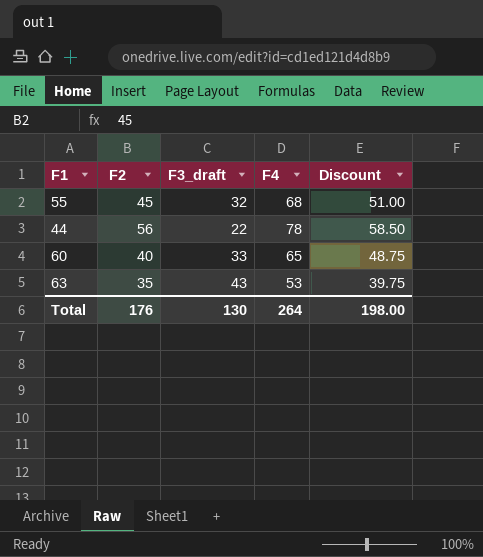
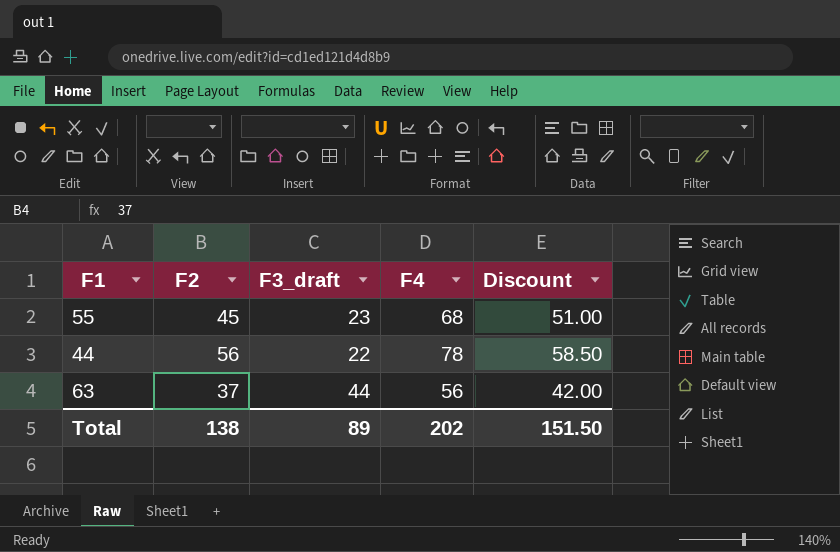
row 60: 40 | 33 | 65 | 48.75 -> none
55 | F3_draft: 32 -> 23
63 | F2: 35 -> 37
63 | F3_draft: 43 -> 44
63 | F4: 53 -> 56
63 | Discount: 39.75 -> 42.00
Total | F2: 176 -> 138
Total | F3_draft: 130 -> 89
Total | F4: 264 -> 202
Total | Discount: 198.00 -> 151.50

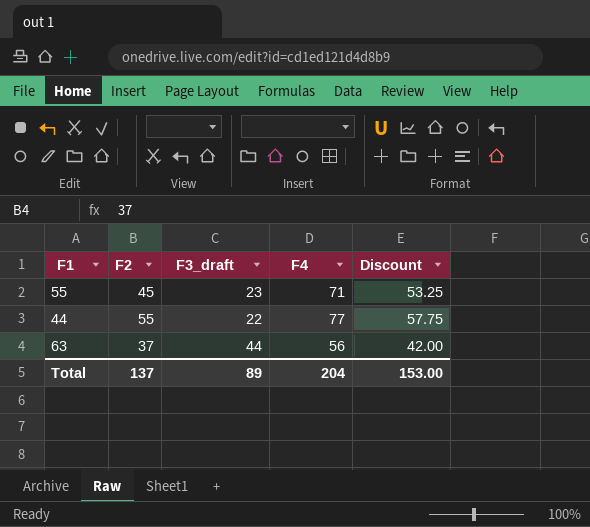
55 | F4: 68 -> 71
55 | Discount: 51.00 -> 53.25
44 | F2: 56 -> 55
44 | F4: 78 -> 77
44 | Discount: 58.50 -> 57.75
Total | F2: 138 -> 137
Total | F4: 202 -> 204
Total | Discount: 151.50 -> 153.00

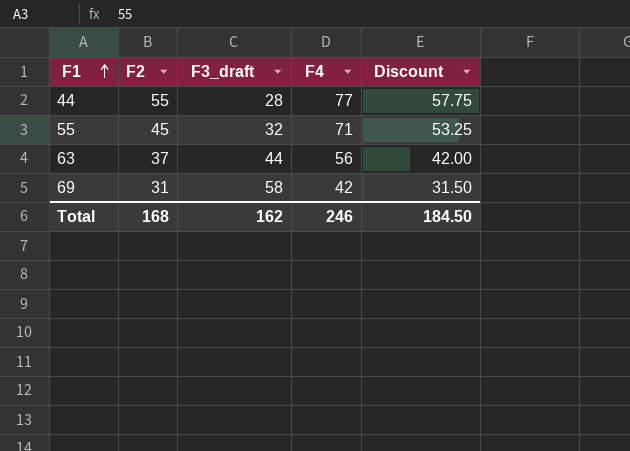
row order: none -> F1 ascending
44 | F3_draft: 22 -> 28
55 | F3_draft: 23 -> 32
row 69: none -> 31 | 58 | 42 | 31.50
Total | F2: 137 -> 168
Total | F3_draft: 89 -> 162
Total | F4: 204 -> 246
Total | Discount: 153.00 -> 184.50

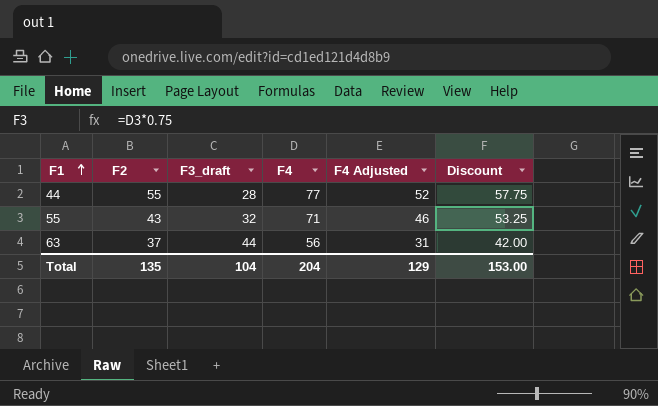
column F4 Adjusted | formula: none -> [F4] - 25
row 69: 31 | 58 | 42 | 31.50 -> none
55 | F2: 45 -> 43
Total | F2: 168 -> 135
Total | F3_draft: 162 -> 104
Total | F4: 246 -> 204
Total | Discount: 184.50 -> 153.00

